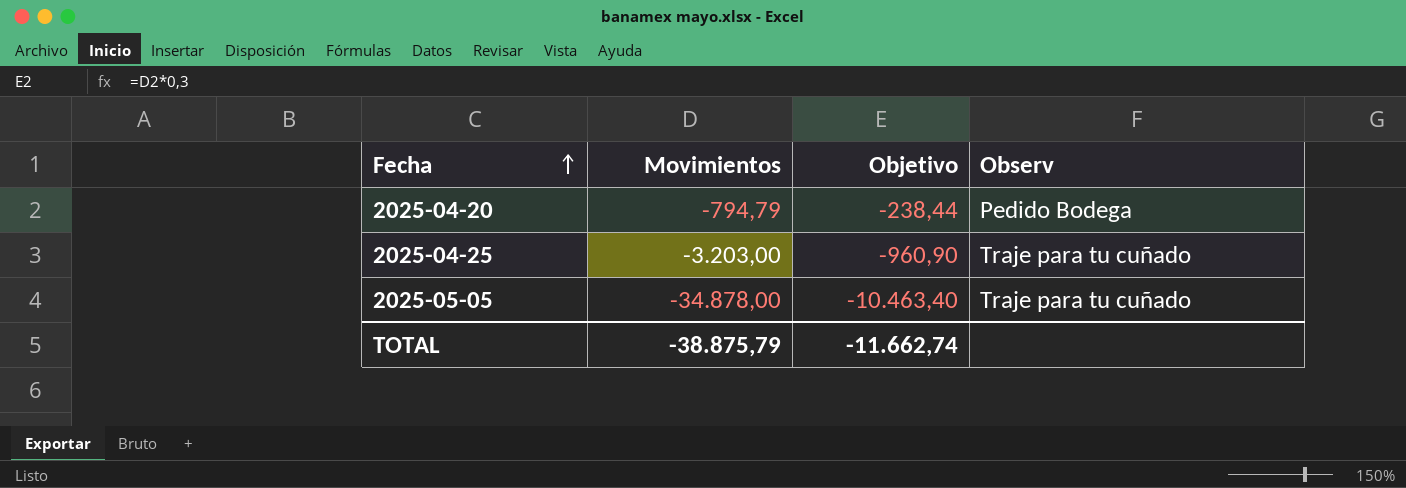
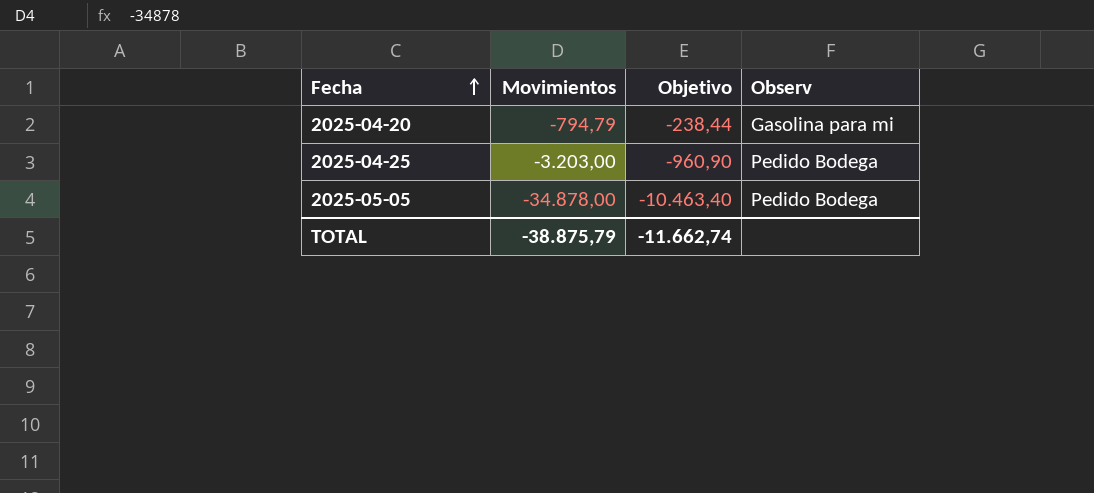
2025-04-20 | Observ: Pedido Bodega -> Gasolina para mi
2025-04-25 | Observ: Traje para tu cuñado -> Pedido Bodega
2025-05-05 | Observ: Traje para tu cuñado -> Pedido Bodega

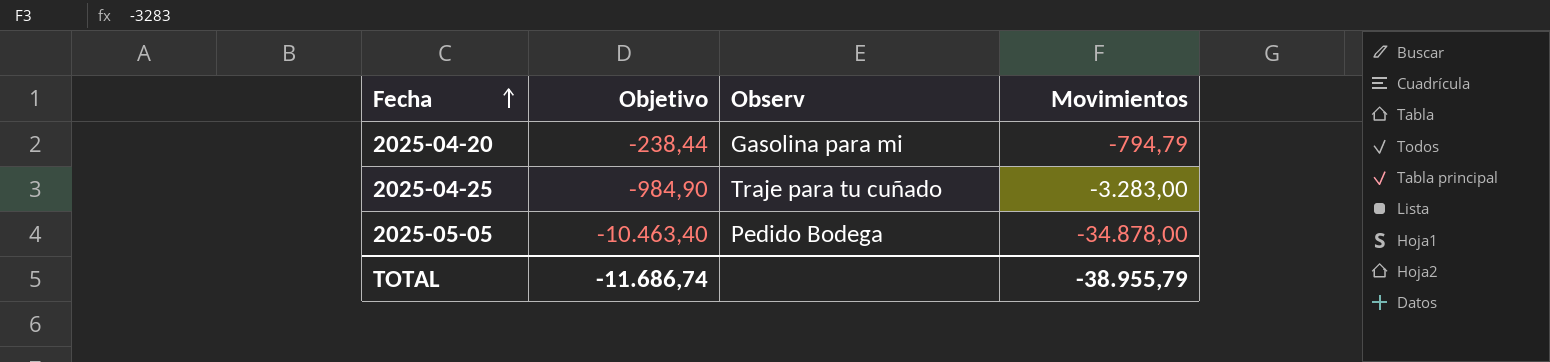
column Movimientos | position: 2 -> 4
2025-04-25 | Objetivo: -960,90 -> -984,90
2025-04-25 | Observ: Pedido Bodega -> Traje para tu cuñado
2025-04-25 | Movimientos: -3.203,00 -> -3.283,00
TOTAL | Objetivo: -11.662,74 -> -11.686,74
TOTAL | Movimientos: -38.875,79 -> -38.955,79

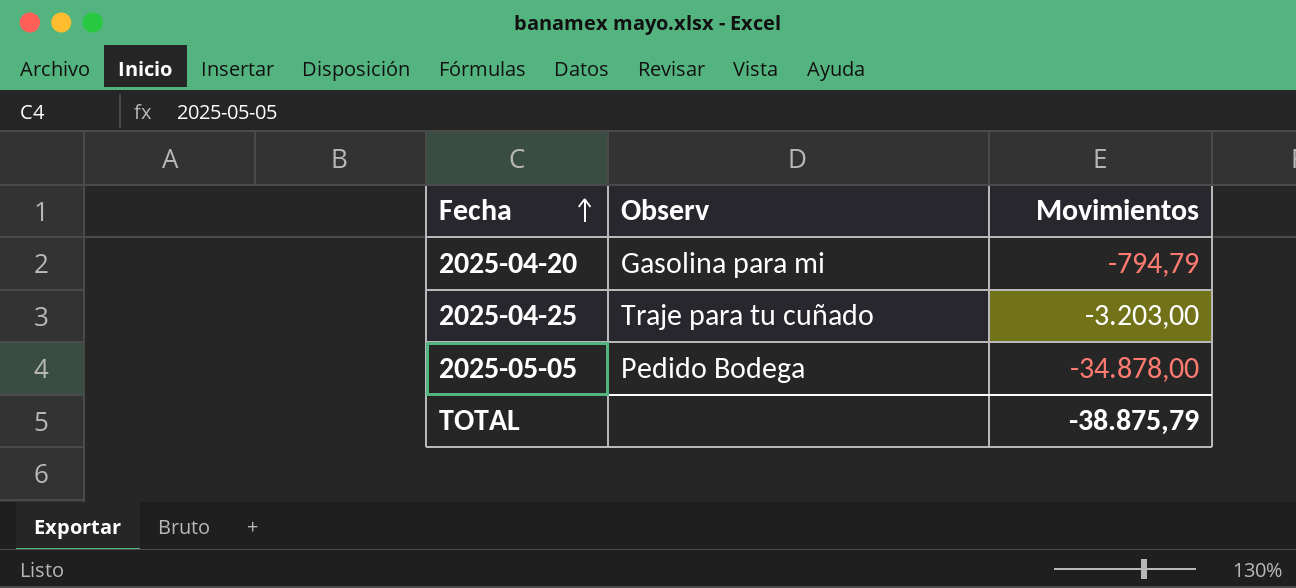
column Objetivo | formula: [Movimientos] * 0,3 -> none
2025-04-25 | Movimientos: -3.283,00 -> -3.203,00
TOTAL | Movimientos: -38.955,79 -> -38.875,79

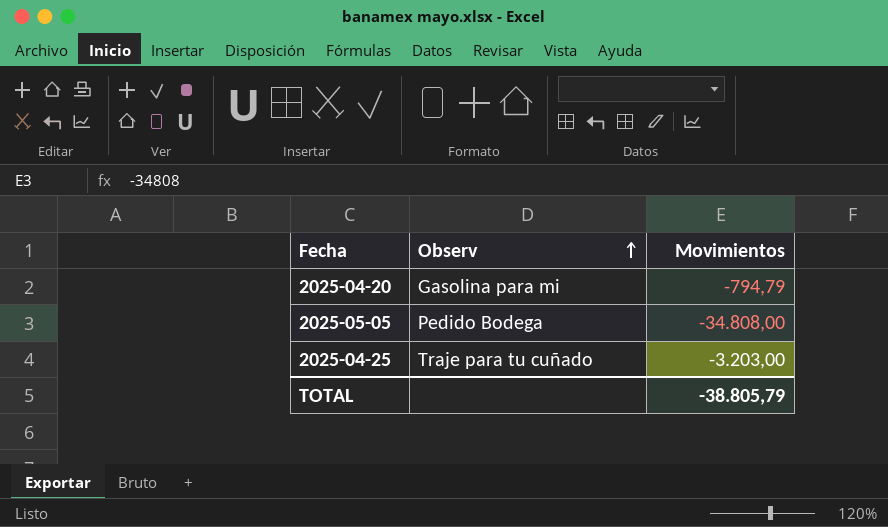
row order: Fecha ascending -> Observ ascending
2025-05-05 | Movimientos: -34.878,00 -> -34.808,00
TOTAL | Movimientos: -38.875,79 -> -38.805,79

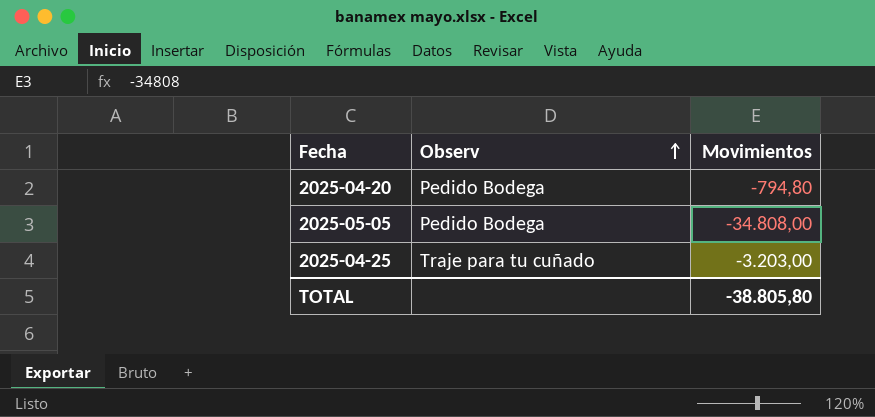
2025-04-20 | Observ: Gasolina para mi -> Pedido Bodega
2025-04-20 | Movimientos: -794,79 -> -794,80
TOTAL | Movimientos: -38.805,79 -> -38.805,80

